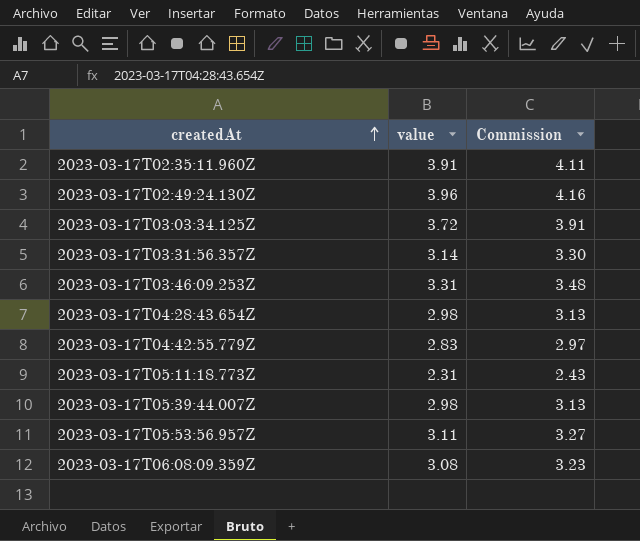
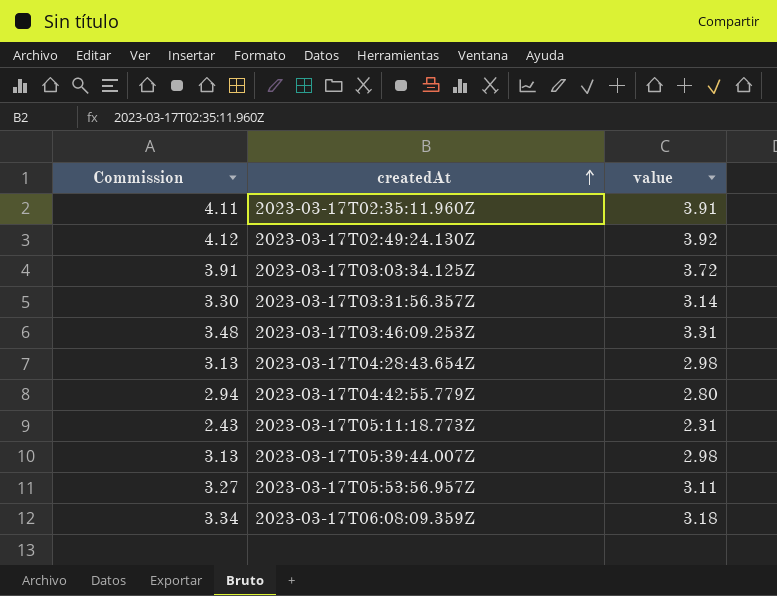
column Commission | position: 3 -> 1
2023-03-17T02:49:24.130Z | Commission: 4.16 -> 4.12
2023-03-17T02:49:24.130Z | value: 3.96 -> 3.92
2023-03-17T04:42:55.779Z | Commission: 2.97 -> 2.94
2023-03-17T04:42:55.779Z | value: 2.83 -> 2.80
2023-03-17T06:08:09.359Z | Commission: 3.23 -> 3.34
2023-03-17T06:08:09.359Z | value: 3.08 -> 3.18

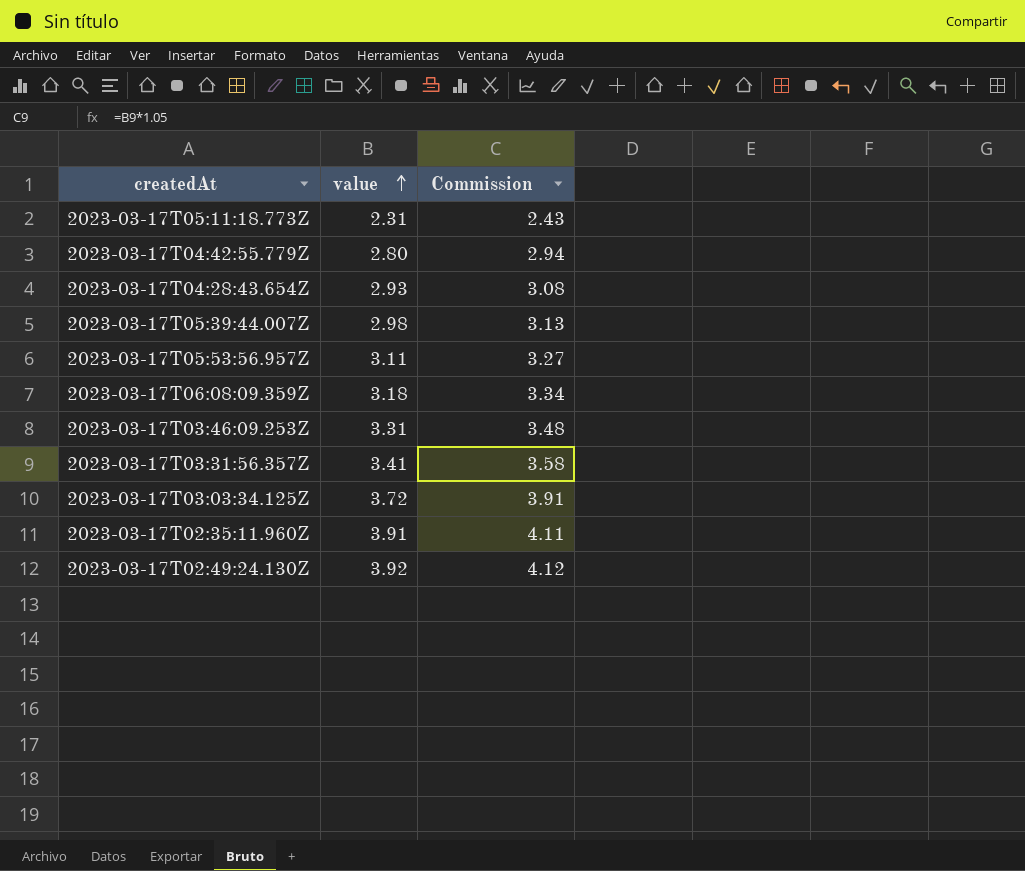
row order: createdAt ascending -> value ascending
column Commission | position: 1 -> 3
2023-03-17T04:28:43.654Z | value: 2.98 -> 2.93
2023-03-17T04:28:43.654Z | Commission: 3.13 -> 3.08
2023-03-17T03:31:56.357Z | value: 3.14 -> 3.41
2023-03-17T03:31:56.357Z | Commission: 3.30 -> 3.58

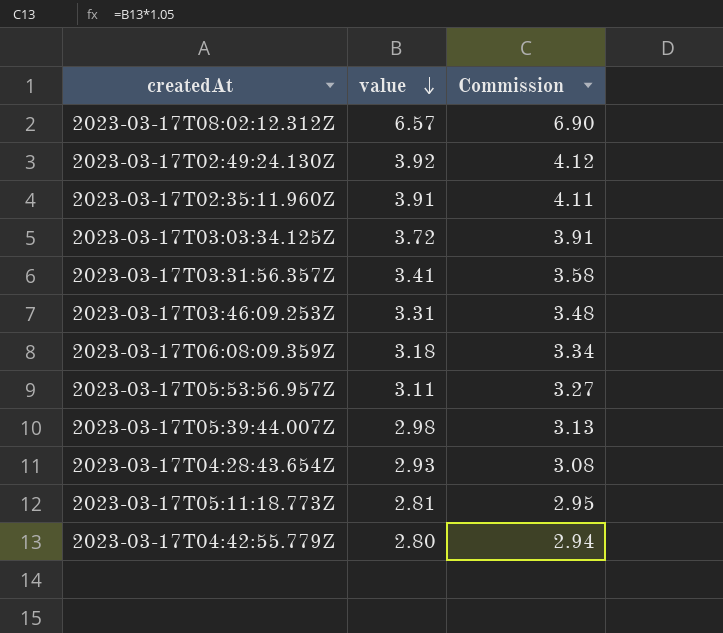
row order: value ascending -> value descending
row 2023-03-17T08:02:12.312Z: none -> 6.57 | 6.90
2023-03-17T05:11:18.773Z | value: 2.31 -> 2.81
2023-03-17T05:11:18.773Z | Commission: 2.43 -> 2.95

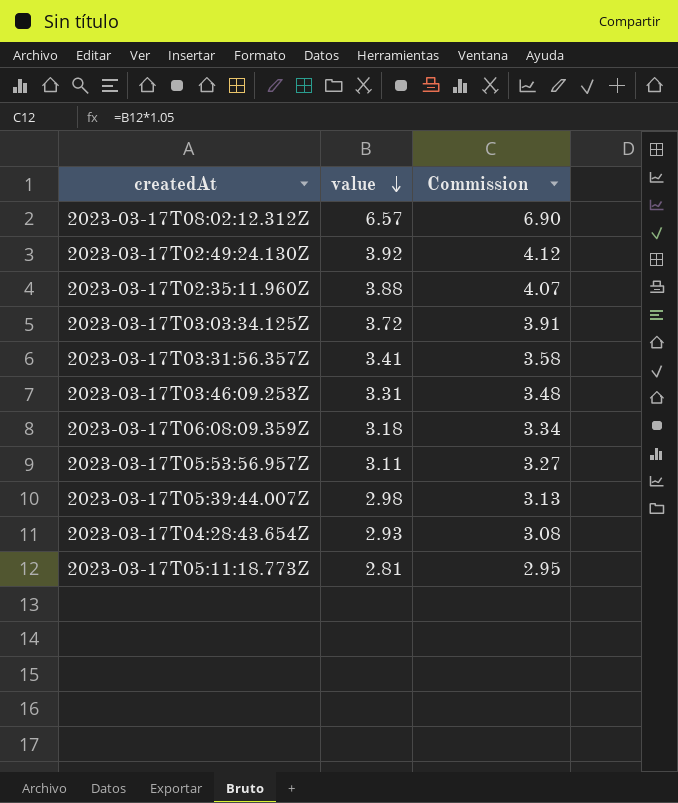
row 2023-03-17T04:42:55.779Z: 2.80 | 2.94 -> none
2023-03-17T02:35:11.960Z | value: 3.91 -> 3.88
2023-03-17T02:35:11.960Z | Commission: 4.11 -> 4.07

